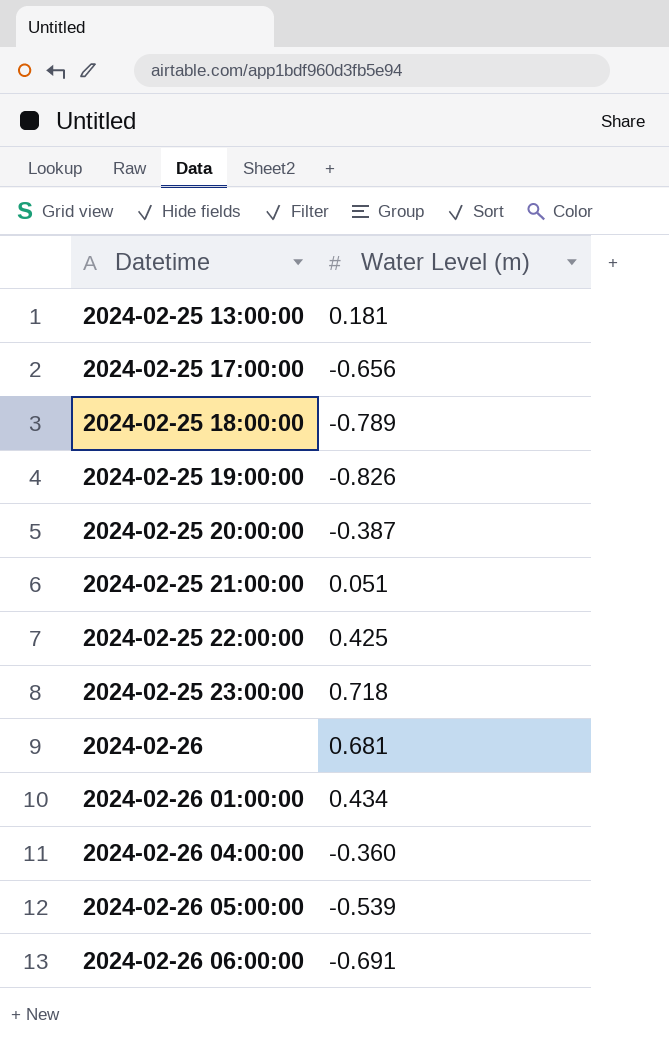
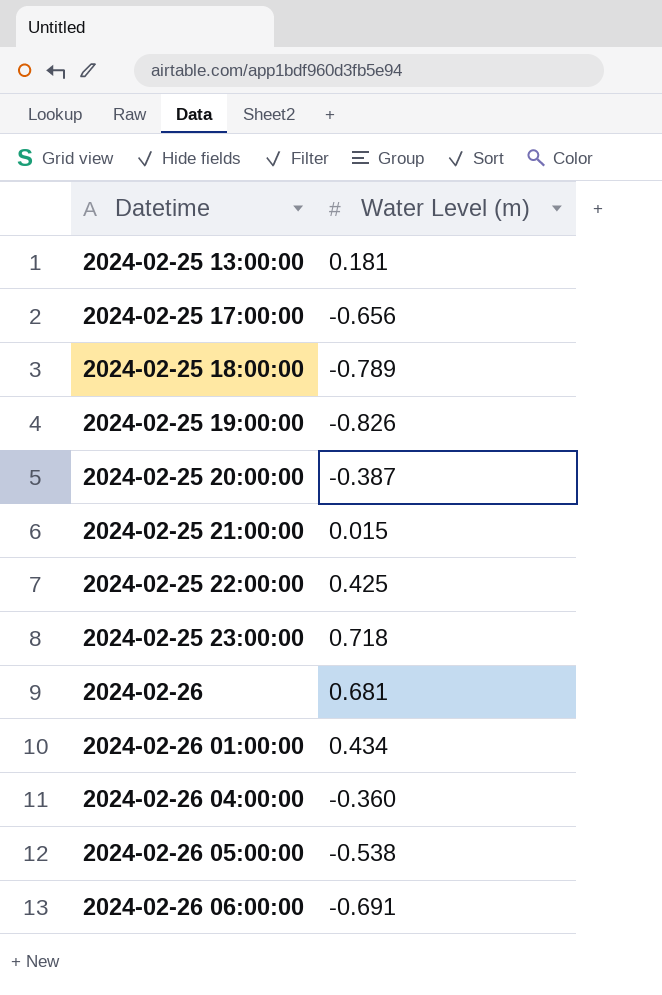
2024-02-25 21:00:00 | Water Level (m): 0.051 -> 0.015
2024-02-26 05:00:00 | Water Level (m): -0.539 -> -0.538

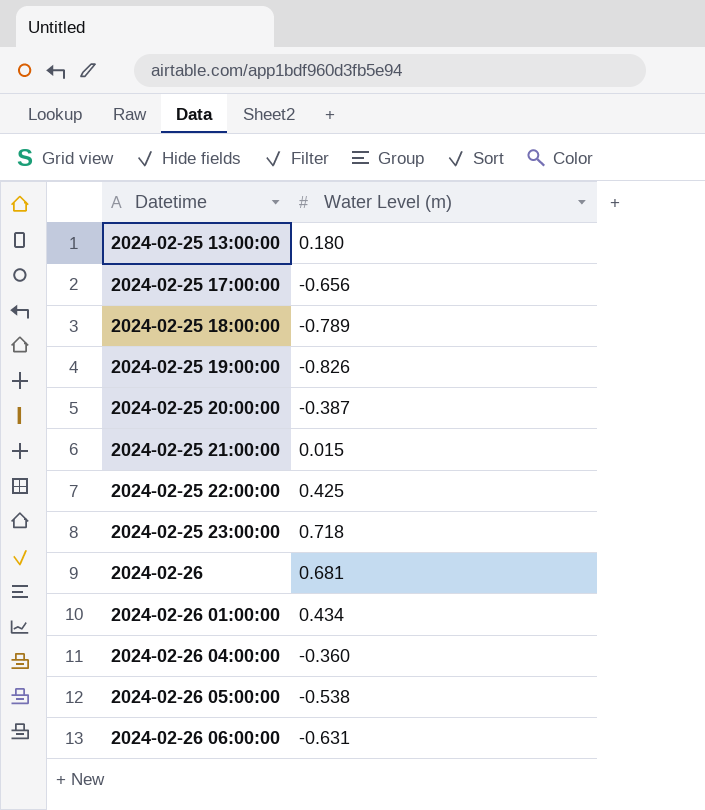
2024-02-25 13:00:00 | Water Level (m): 0.181 -> 0.180
2024-02-26 06:00:00 | Water Level (m): -0.691 -> -0.631

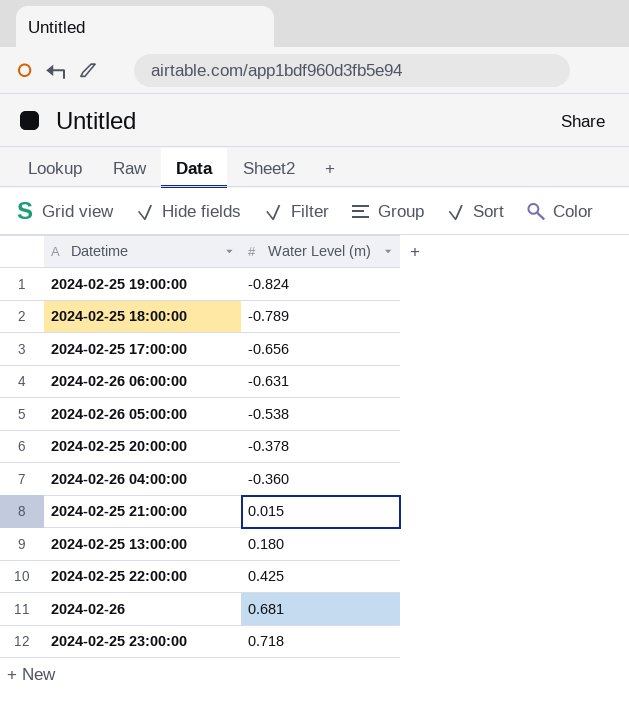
row order: Datetime ascending -> Water Level (m) ascending
row 2024-02-26 01:00:00: 0.434 -> none
2024-02-25 19:00:00 | Water Level (m): -0.826 -> -0.824
2024-02-25 20:00:00 | Water Level (m): -0.387 -> -0.378

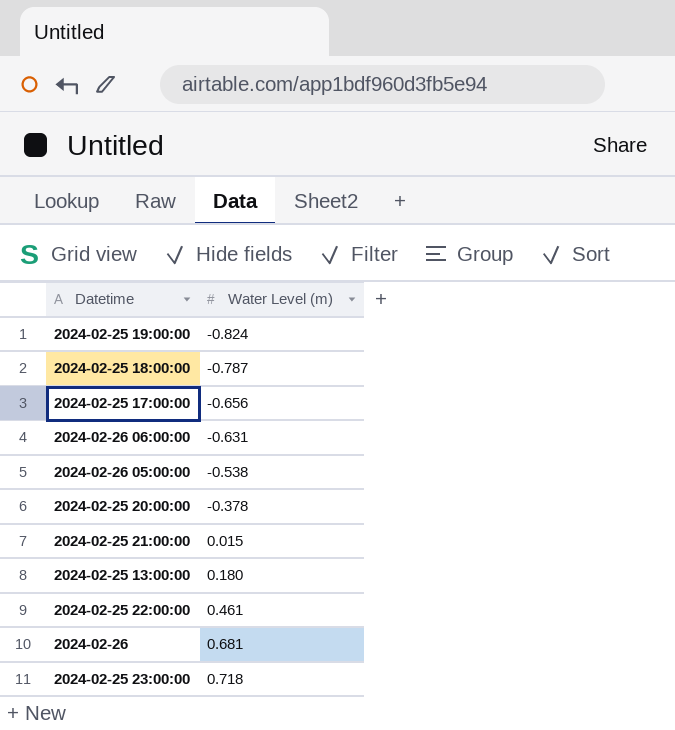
row 2024-02-26 04:00:00: -0.360 -> none
2024-02-25 18:00:00 | Water Level (m): -0.789 -> -0.787
2024-02-25 22:00:00 | Water Level (m): 0.425 -> 0.461

